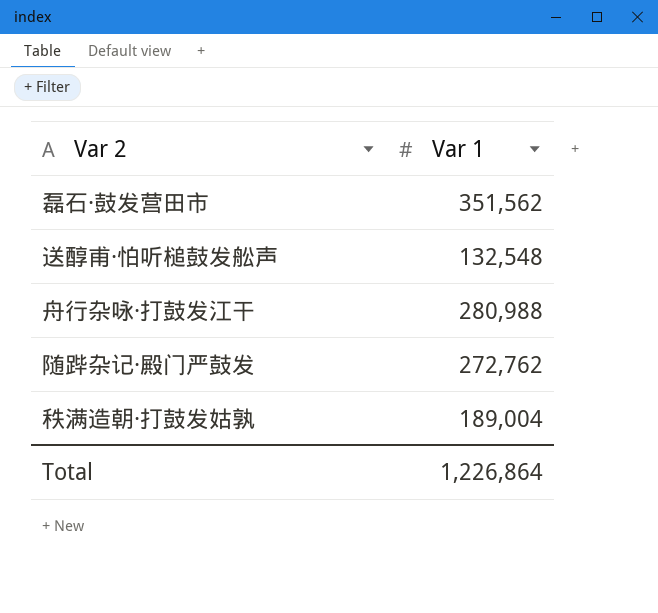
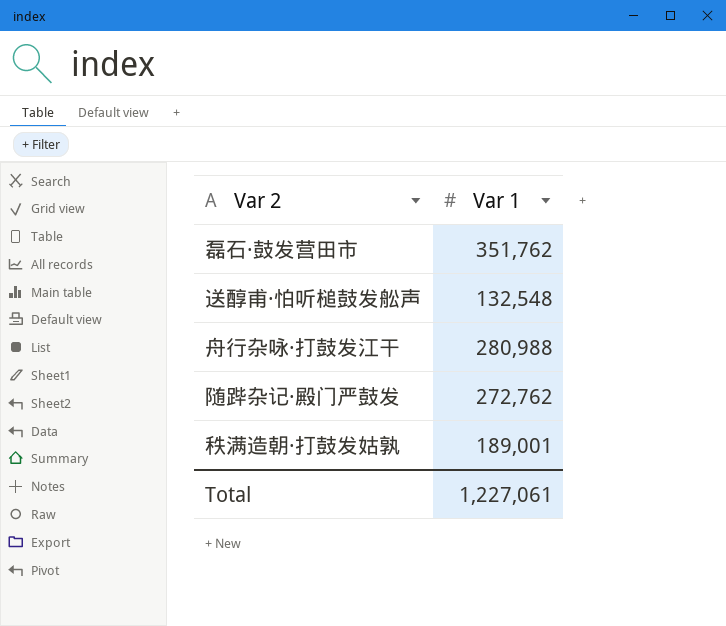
磊石·鼓发营田市 | Var 1: 351,562 -> 351,762
秩满造朝·打鼓发姑孰 | Var 1: 189,004 -> 189,001
Total | Var 1: 1,226,864 -> 1,227,061

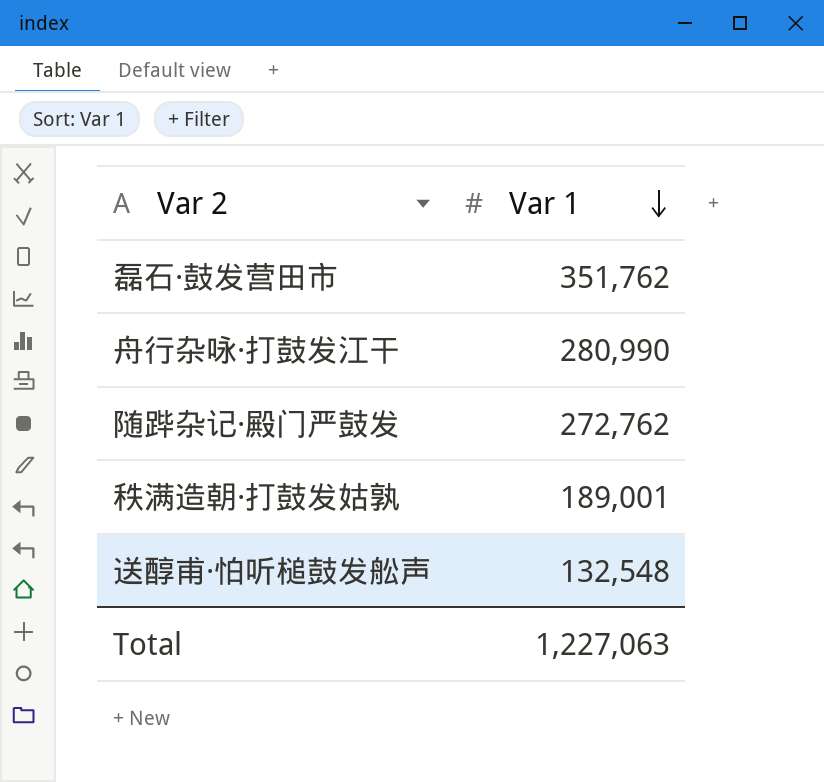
row order: none -> Var 1 descending
舟行杂咏·打鼓发江干 | Var 1: 280,988 -> 280,990
Total | Var 1: 1,227,061 -> 1,227,063

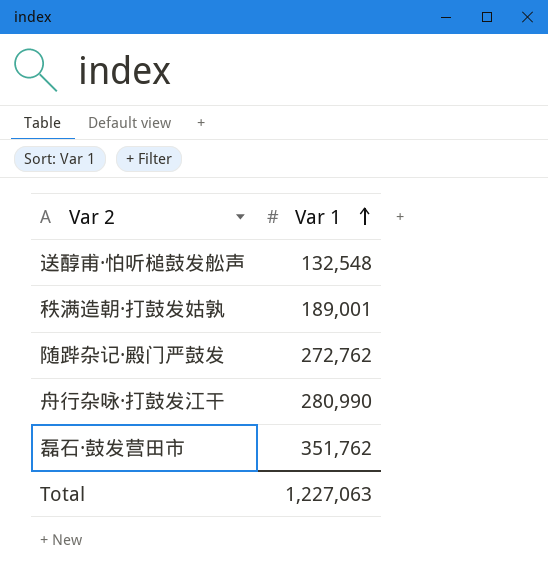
row order: Var 1 descending -> Var 1 ascending

